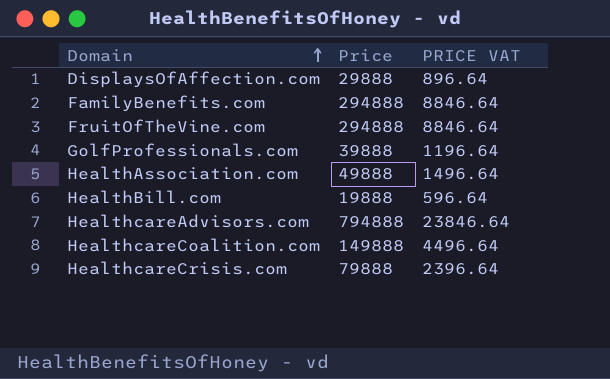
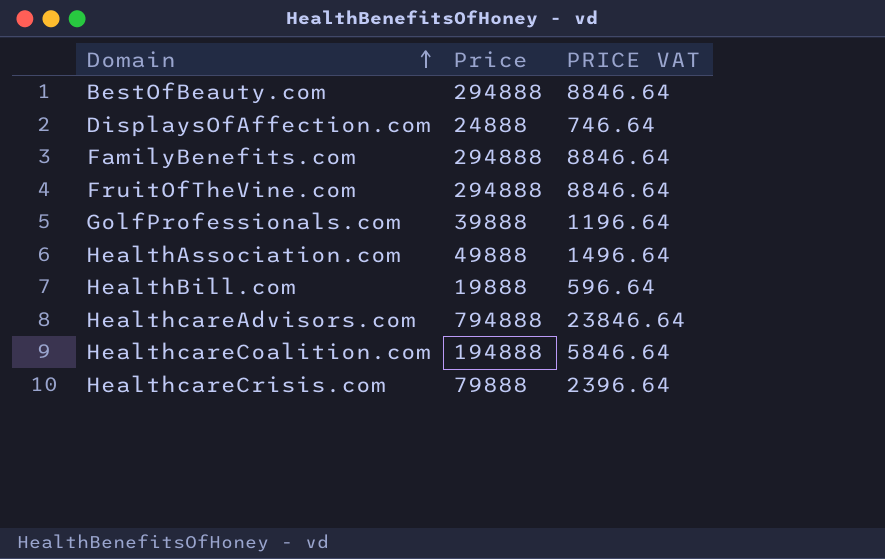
row BestOfBeauty.com: none -> 294888 | 8846.64
DisplaysOfAffection.com | Price: 29888 -> 24888
DisplaysOfAffection.com | PRICE VAT: 896.64 -> 746.64
HealthcareCoalition.com | Price: 149888 -> 194888
HealthcareCoalition.com | PRICE VAT: 4496.64 -> 5846.64

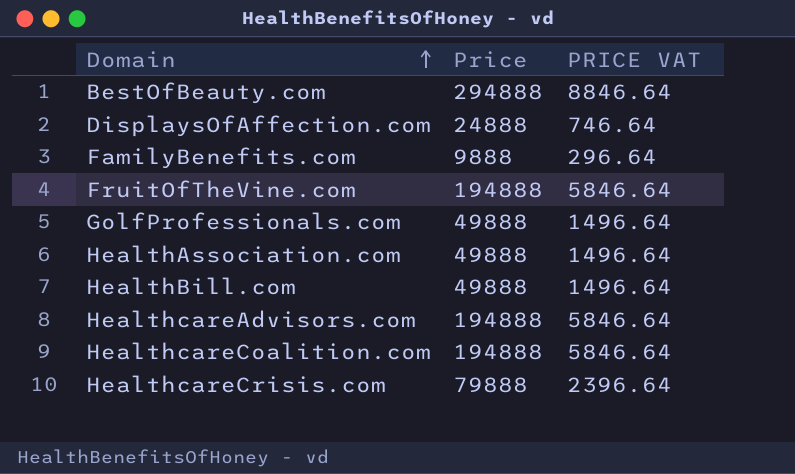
FamilyBenefits.com | Price: 294888 -> 9888
FamilyBenefits.com | PRICE VAT: 8846.64 -> 296.64
FruitOfTheVine.com | Price: 294888 -> 194888
FruitOfTheVine.com | PRICE VAT: 8846.64 -> 5846.64
GolfProfessionals.com | Price: 39888 -> 49888
GolfProfessionals.com | PRICE VAT: 1196.64 -> 1496.64
HealthBill.com | Price: 19888 -> 49888
HealthBill.com | PRICE VAT: 596.64 -> 1496.64
HealthcareAdvisors.com | Price: 794888 -> 194888
HealthcareAdvisors.com | PRICE VAT: 23846.64 -> 5846.64

